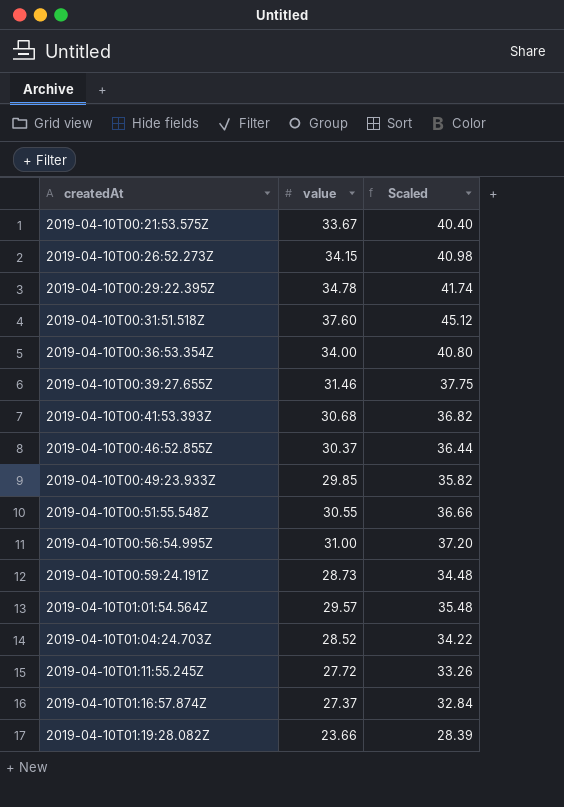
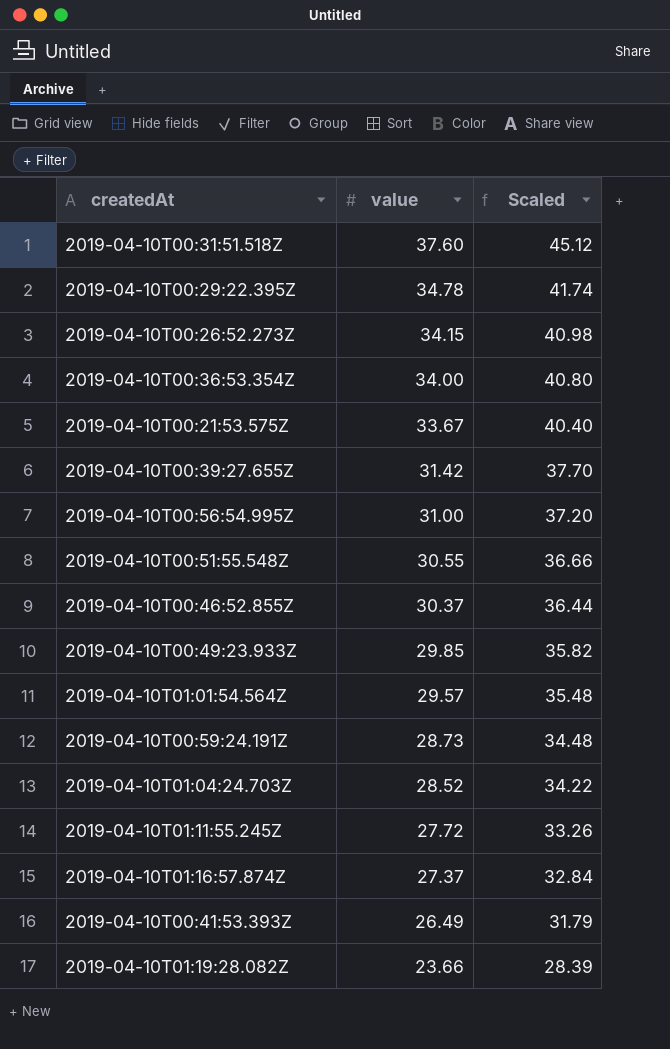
row order: createdAt ascending -> value descending
2019-04-10T00:39:27.655Z | value: 31.46 -> 31.42
2019-04-10T00:39:27.655Z | Scaled: 37.75 -> 37.70
2019-04-10T00:41:53.393Z | value: 30.68 -> 26.49
2019-04-10T00:41:53.393Z | Scaled: 36.82 -> 31.79

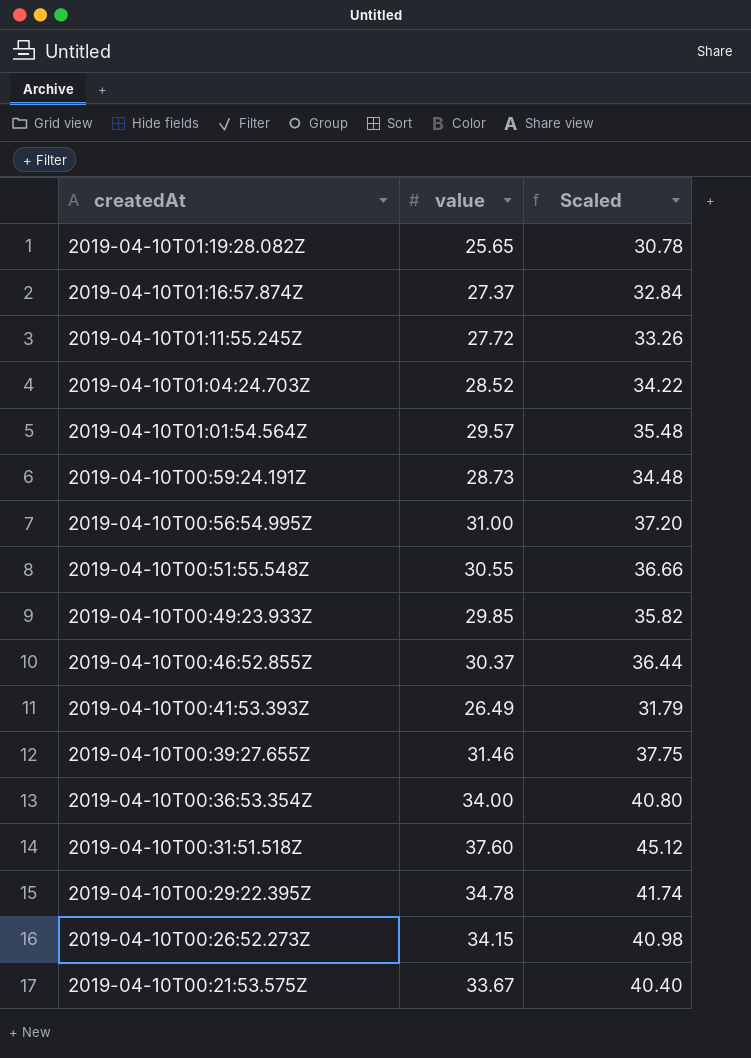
row order: value descending -> createdAt descending
2019-04-10T01:19:28.082Z | value: 23.66 -> 25.65
2019-04-10T01:19:28.082Z | Scaled: 28.39 -> 30.78
2019-04-10T00:39:27.655Z | value: 31.42 -> 31.46
2019-04-10T00:39:27.655Z | Scaled: 37.70 -> 37.75

